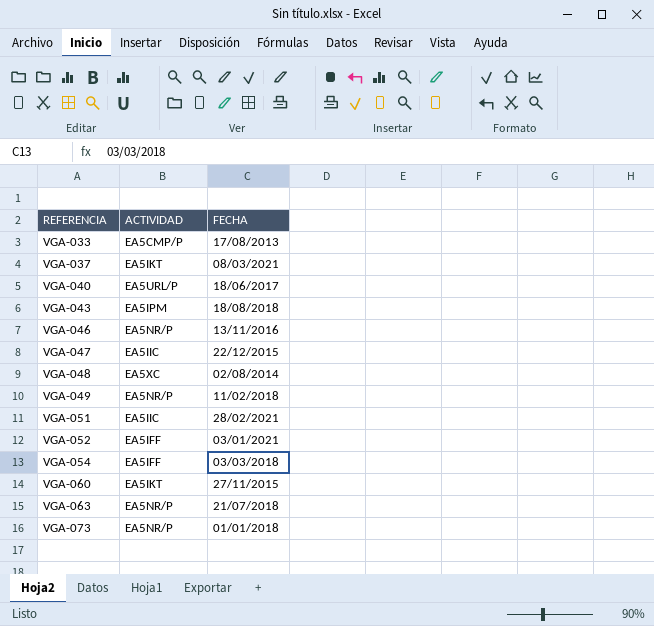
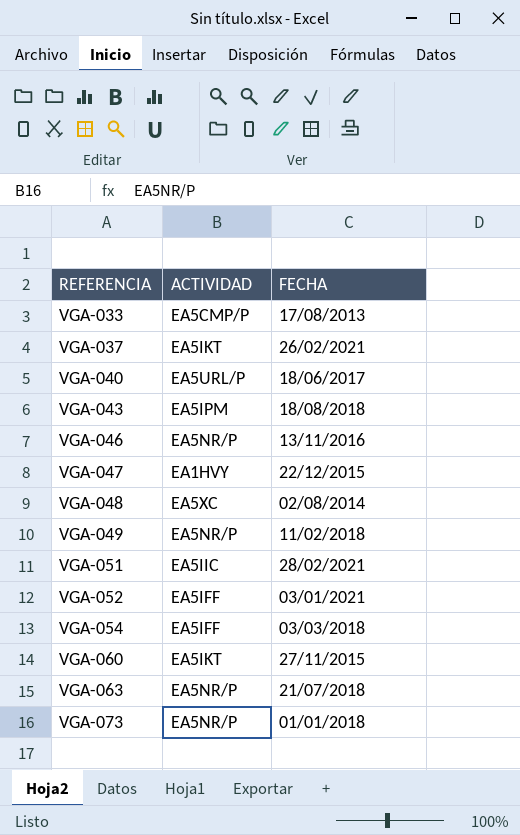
VGA-037 | FECHA: 08/03/2021 -> 26/02/2021
VGA-047 | ACTIVIDAD: EA5IIC -> EA1HVY

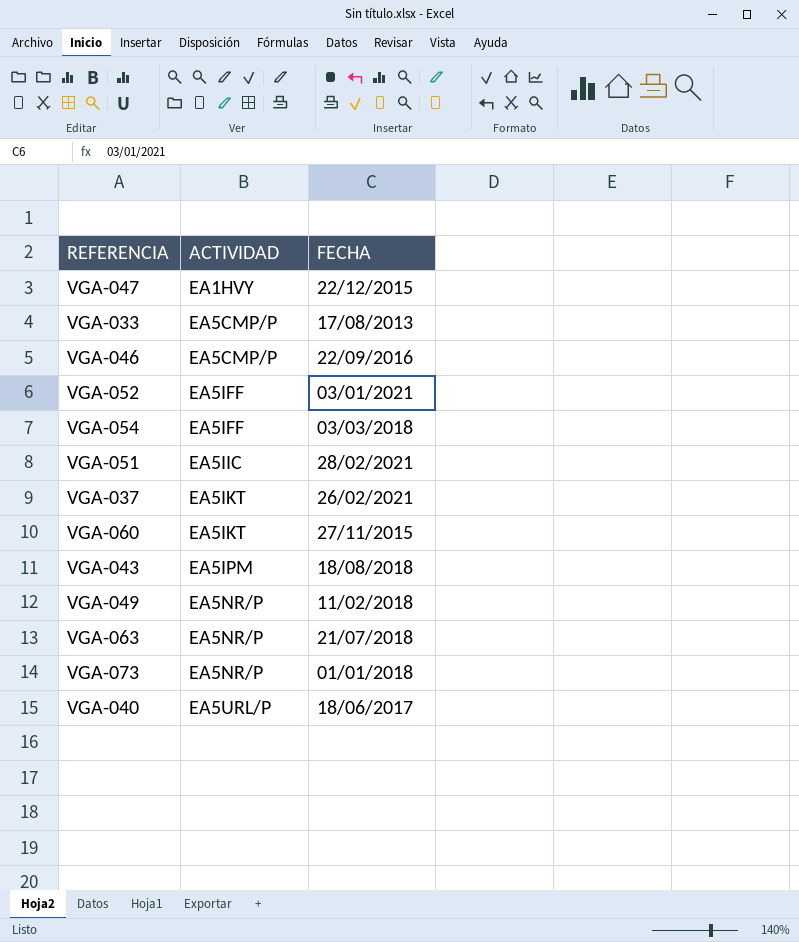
row order: REFERENCIA ascending -> ACTIVIDAD ascending
row VGA-048: EA5XC | 02/08/2014 -> none
VGA-046 | ACTIVIDAD: EA5NR/P -> EA5CMP/P
VGA-046 | FECHA: 13/11/2016 -> 22/09/2016

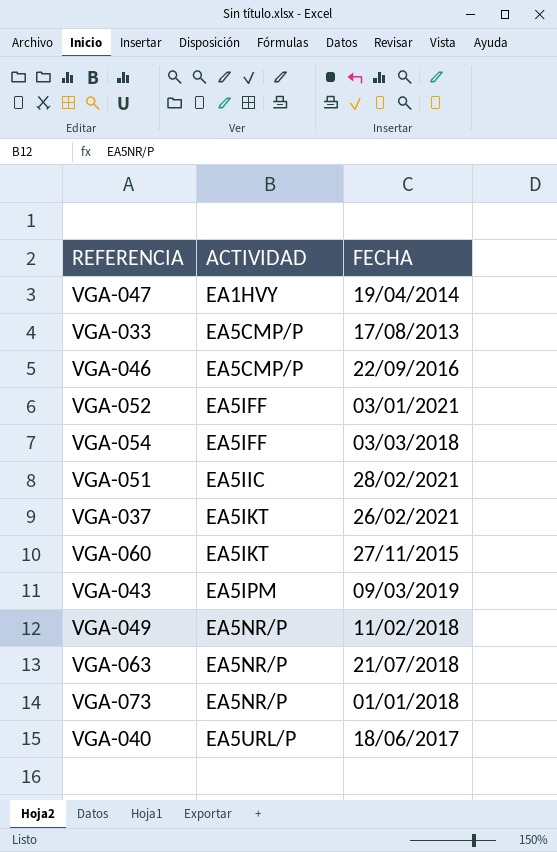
VGA-047 | FECHA: 22/12/2015 -> 19/04/2014
VGA-043 | FECHA: 18/08/2018 -> 09/03/2019

